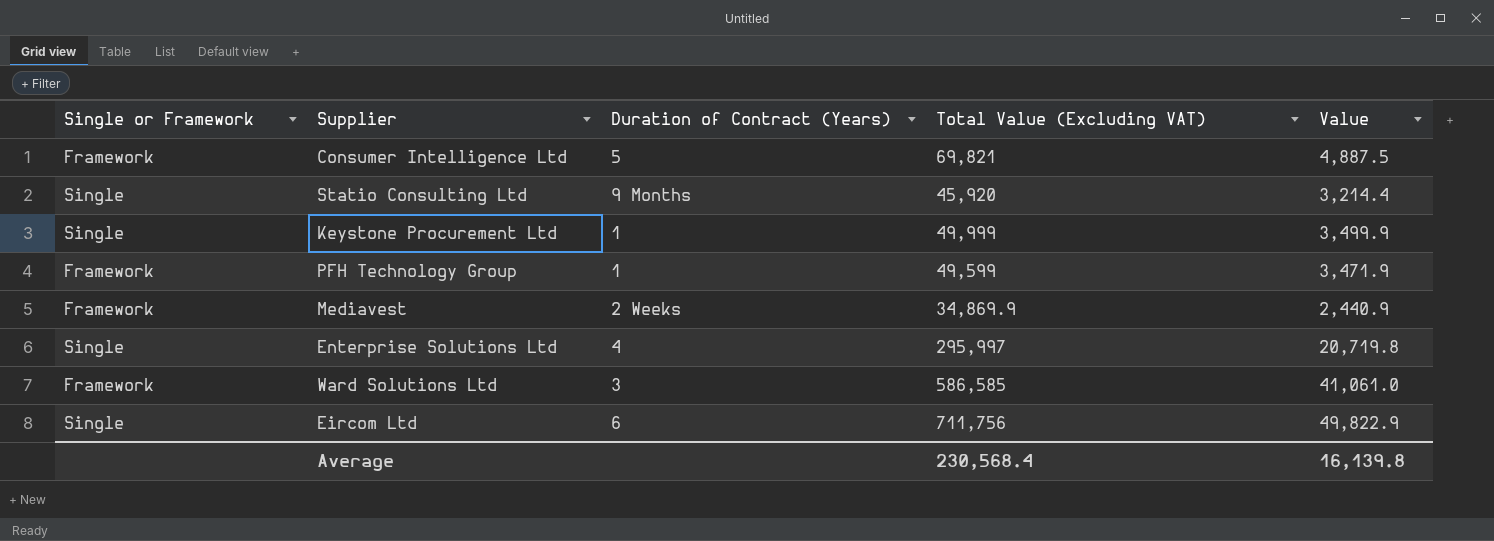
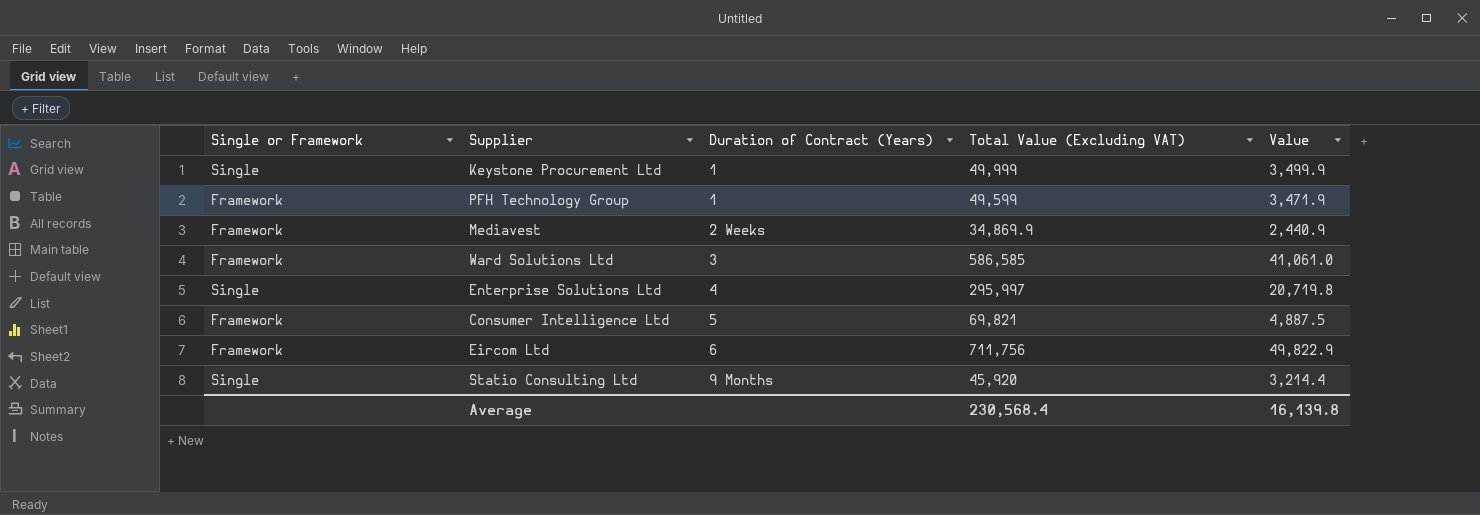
row order: none -> Duration of Contract (Years) ascending
Eircom Ltd | Single or Framework: Single -> Framework

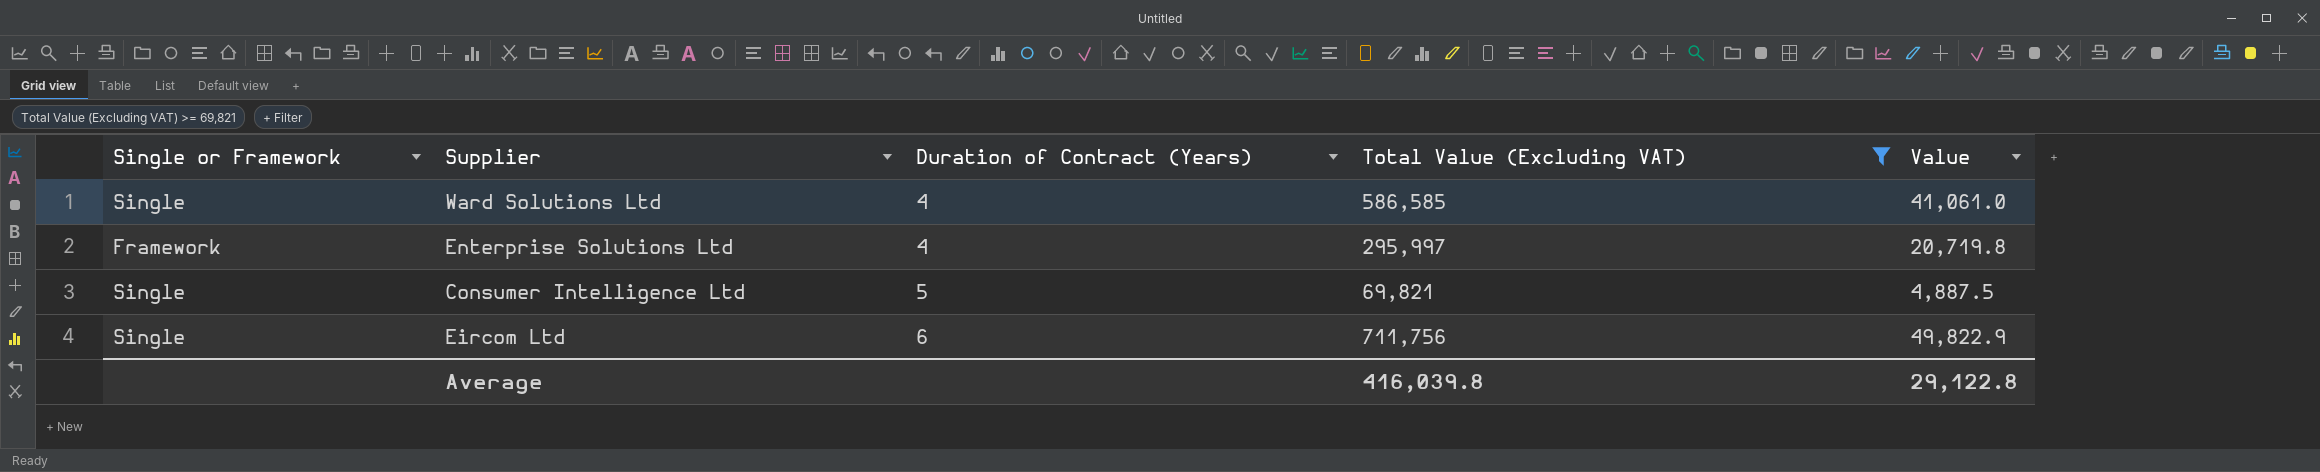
filter: none -> Total Value (Excluding VAT) >= 69,821
Ward Solutions Ltd | Single or Framework: Framework -> Single
Ward Solutions Ltd | Duration of Contract (Years): 3 -> 4
Enterprise Solutions Ltd | Single or Framework: Single -> Framework
Consumer Intelligence Ltd | Single or Framework: Framework -> Single
Eircom Ltd | Single or Framework: Framework -> Single
Average | Total Value (Excluding VAT): 230,568.4 -> 416,039.8
Average | Value: 16,139.8 -> 29,122.8

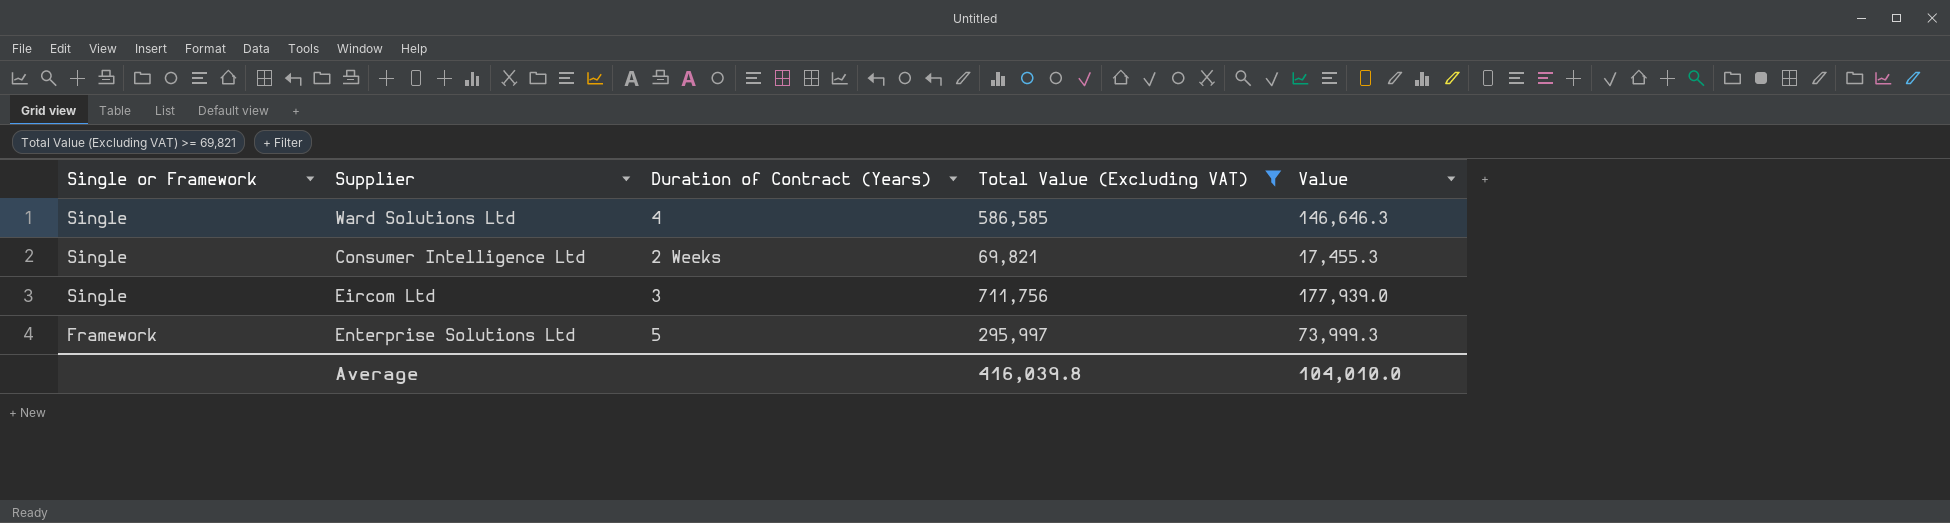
row order: Duration of Contract (Years) ascending -> Single or Framework descending
column Value | formula: [Total Value (Excluding VAT)] * 0.07 -> [Total Value (Excluding VAT)] * 0.25
Consumer Intelligence Ltd | Duration of Contract (Years): 5 -> 2 Weeks
Eircom Ltd | Duration of Contract (Years): 6 -> 3
Enterprise Solutions Ltd | Duration of Contract (Years): 4 -> 5
Average | Value: 29,122.8 -> 104,010.0

